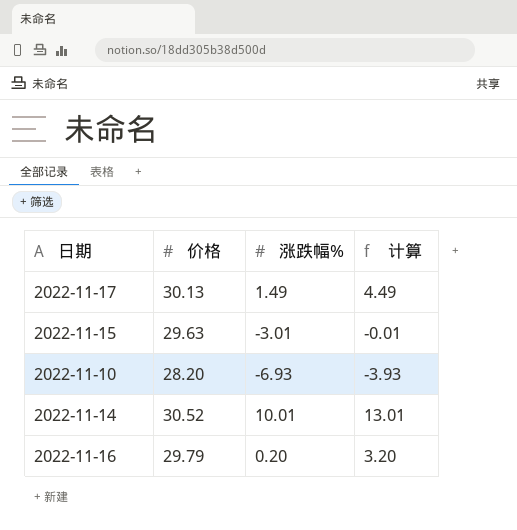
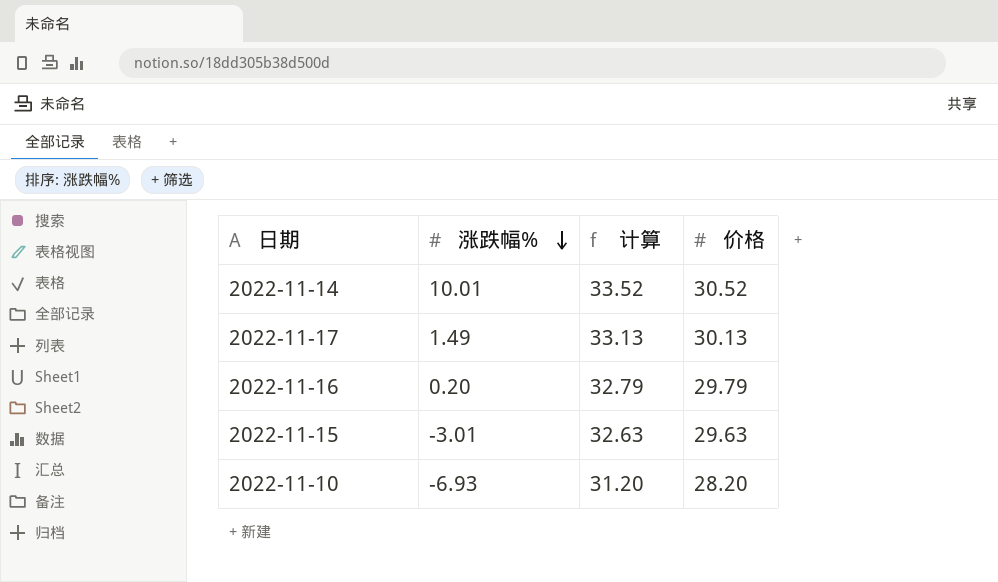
row order: none -> 涨跌幅% descending
column 计算 | formula: [涨跌幅%] + 3 -> [价格] + 3
column 价格 | position: 2 -> 4

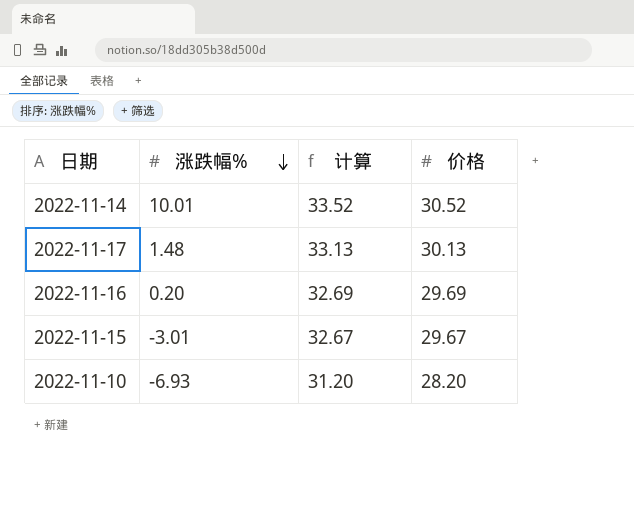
2022-11-17 | 涨跌幅%: 1.49 -> 1.48
2022-11-16 | 计算: 32.79 -> 32.69
2022-11-16 | 价格: 29.79 -> 29.69
2022-11-15 | 计算: 32.63 -> 32.67
2022-11-15 | 价格: 29.63 -> 29.67

